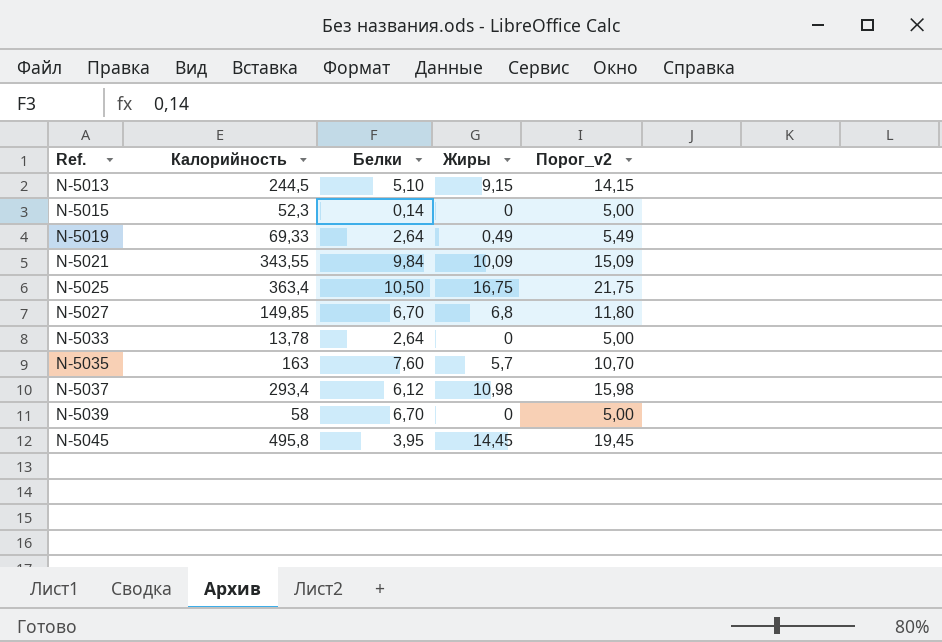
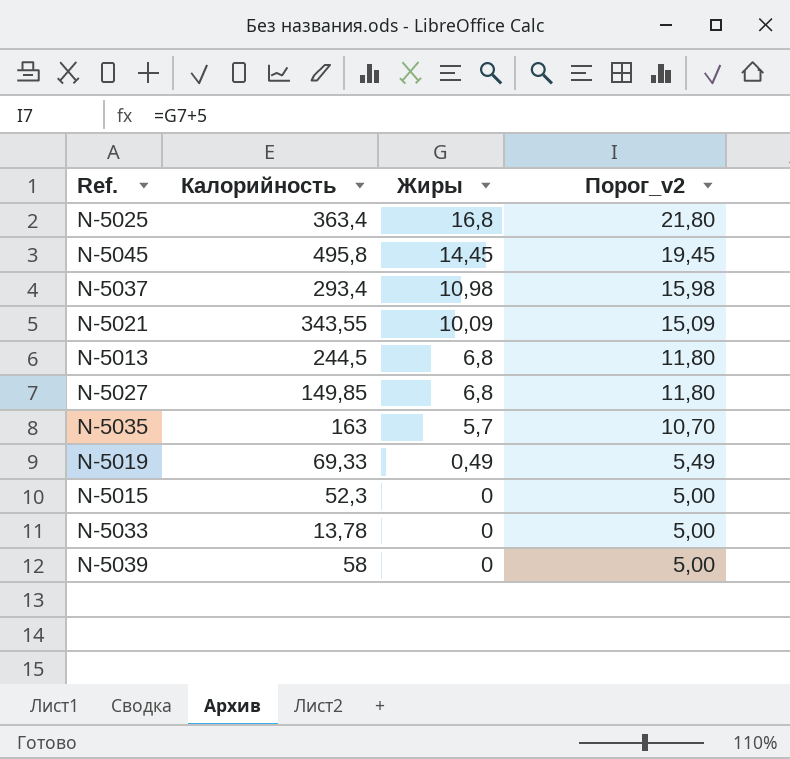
row order: Ref. ascending -> Жиры descending
column Белки | position: 3 -> none
N-5025 | Жиры: 16,75 -> 16,8
N-5025 | Порог_v2: 21,75 -> 21,80
N-5013 | Жиры: 9,15 -> 6,8
N-5013 | Порог_v2: 14,15 -> 11,80

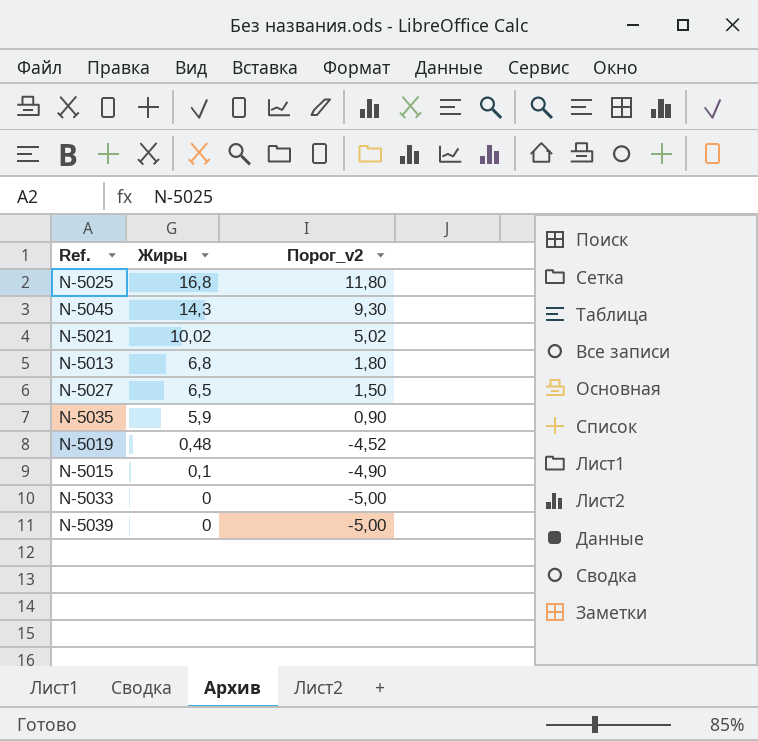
column Калорийность | position: 2 -> none
column Порог_v2 | formula: [Жиры] + 5 -> [Жиры] - 5
row N-5037: 293,4 | 10,98 | 15,98 -> none
N-5045 | Жиры: 14,45 -> 14,3
N-5021 | Жиры: 10,09 -> 10,02
N-5027 | Жиры: 6,8 -> 6,5
N-5035 | Жиры: 5,7 -> 5,9
N-5019 | Жиры: 0,49 -> 0,48
N-5015 | Жиры: 0 -> 0,1

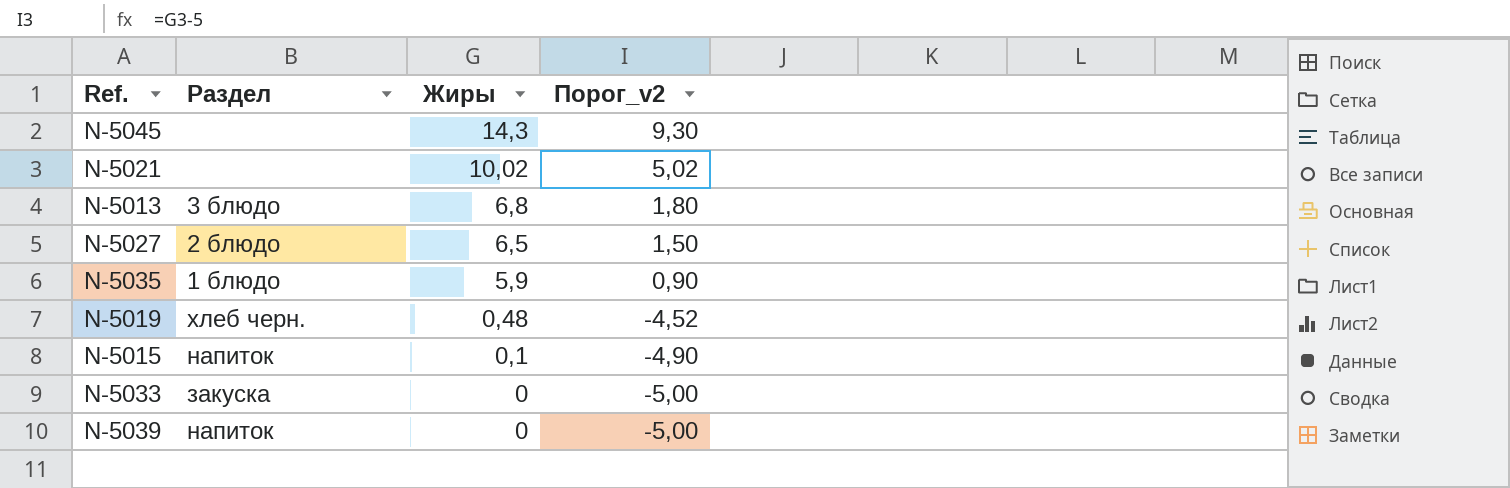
column Раздел | position: none -> 2
row N-5025: 16,8 | 11,80 -> none

